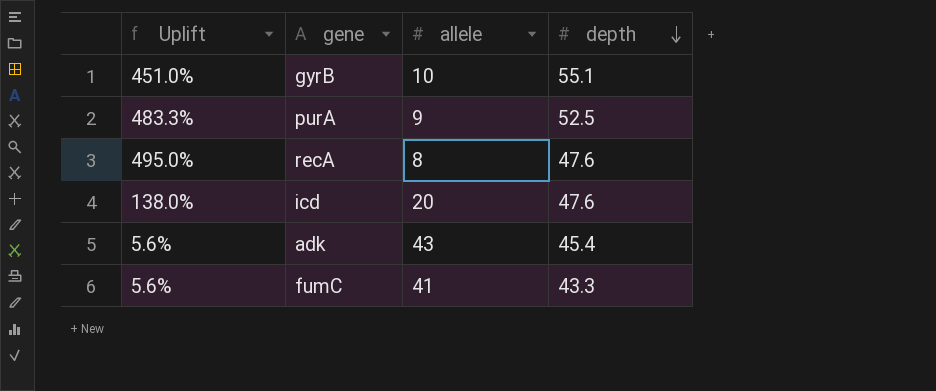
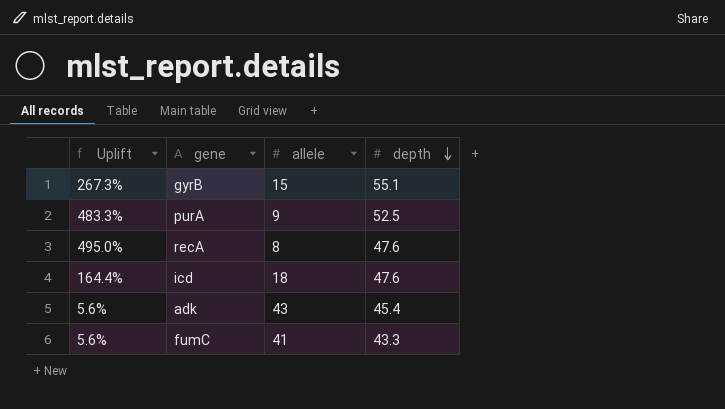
gyrB | Uplift: 451.0% -> 267.3%
gyrB | allele: 10 -> 15
icd | Uplift: 138.0% -> 164.4%
icd | allele: 20 -> 18

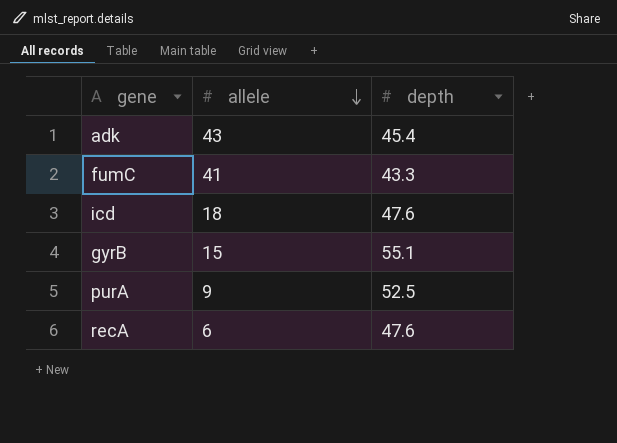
row order: depth descending -> allele descending
column Uplift | formula: ([depth] - [allele]) / [allele] -> none
recA | allele: 8 -> 6

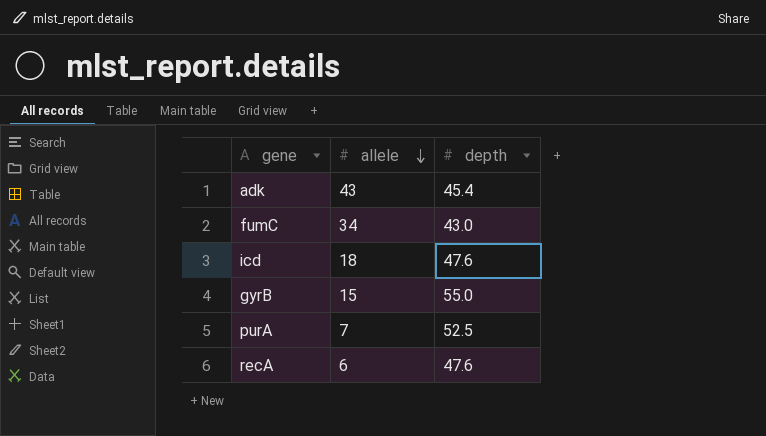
fumC | allele: 41 -> 34
fumC | depth: 43.3 -> 43.0
gyrB | depth: 55.1 -> 55.0
purA | allele: 9 -> 7

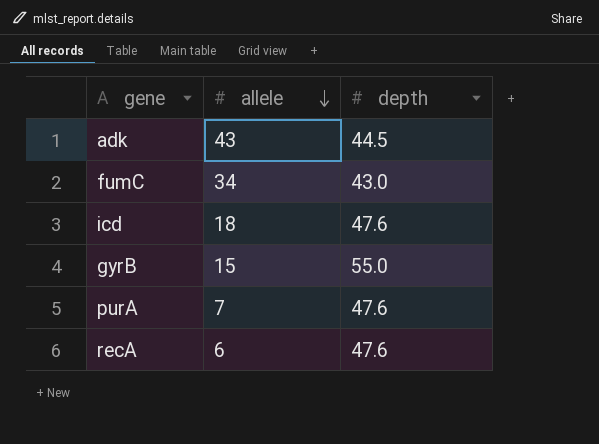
adk | depth: 45.4 -> 44.5
purA | depth: 52.5 -> 47.6

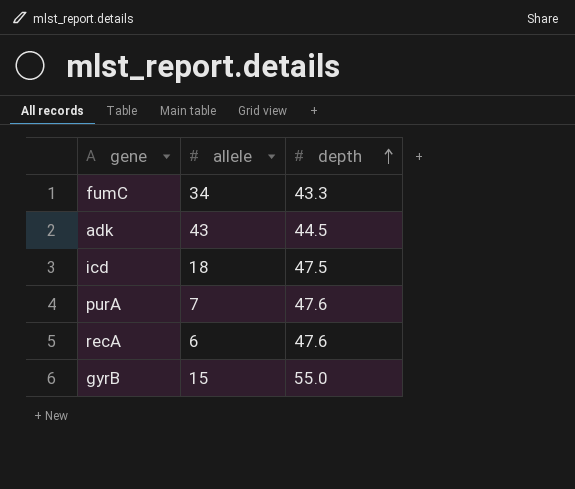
row order: allele descending -> depth ascending
fumC | depth: 43.0 -> 43.3
icd | depth: 47.6 -> 47.5

